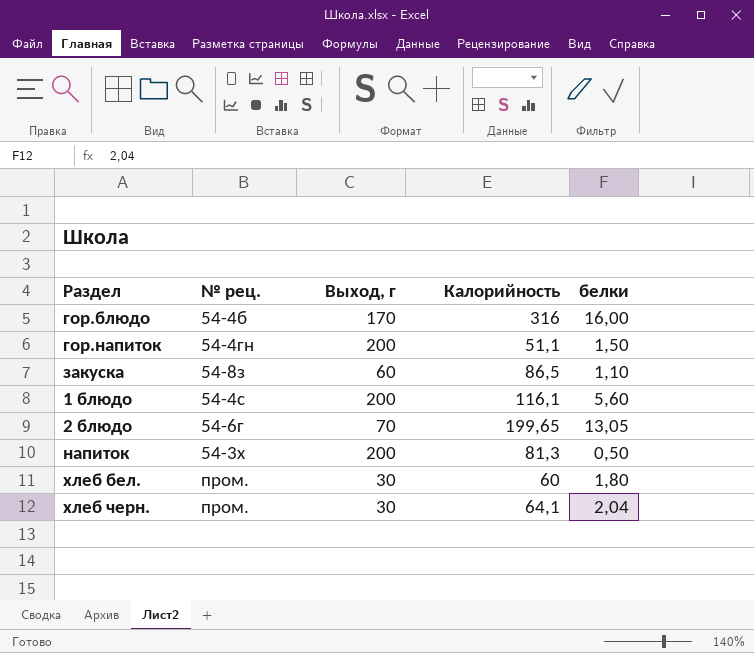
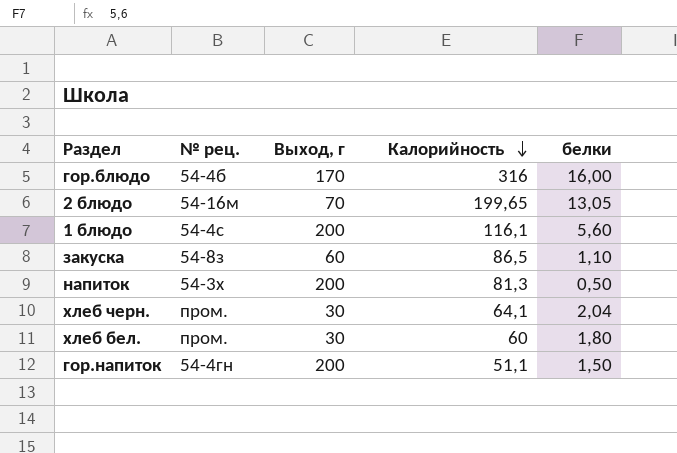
row order: none -> Калорийность descending
2 блюдо | № рец.: 54-6г -> 54-16м

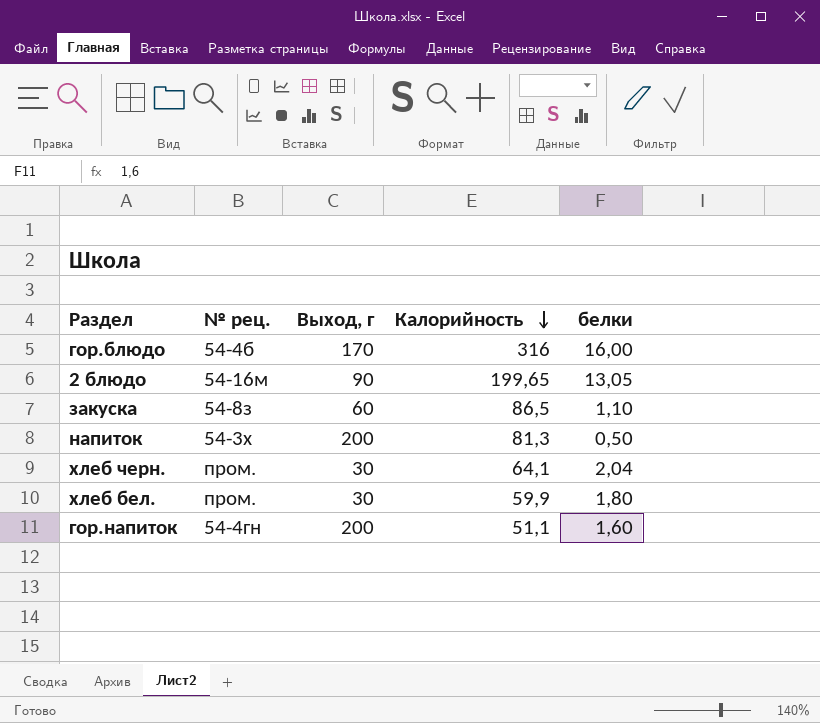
row 1 блюдо: 54-4с | 200 | 116,1 | 5,60 -> none
2 блюдо | Выход, г: 70 -> 90
хлеб бел. | Калорийность: 60 -> 59,9
гор.напиток | белки: 1,50 -> 1,60

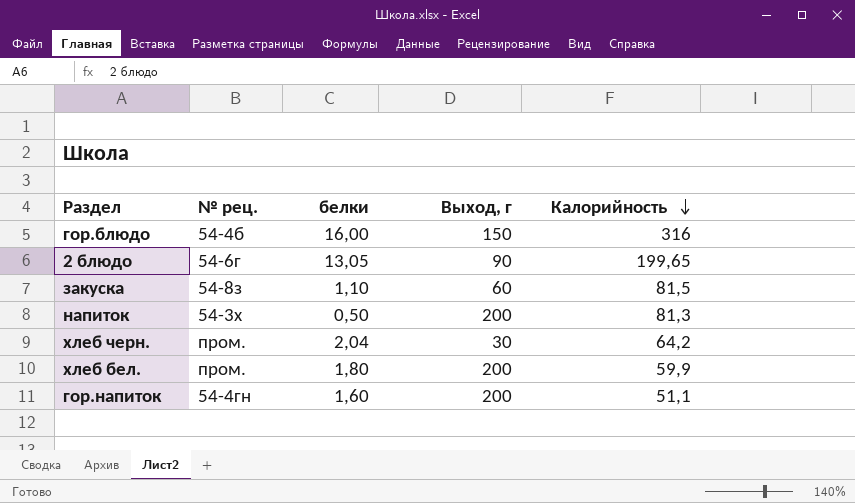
column белки | position: 5 -> 3
гор.блюдо | Выход, г: 170 -> 150
2 блюдо | № рец.: 54-16м -> 54-6г
закуска | Калорийность: 86,5 -> 81,5
хлеб черн. | Калорийность: 64,1 -> 64,2
хлеб бел. | Выход, г: 30 -> 200

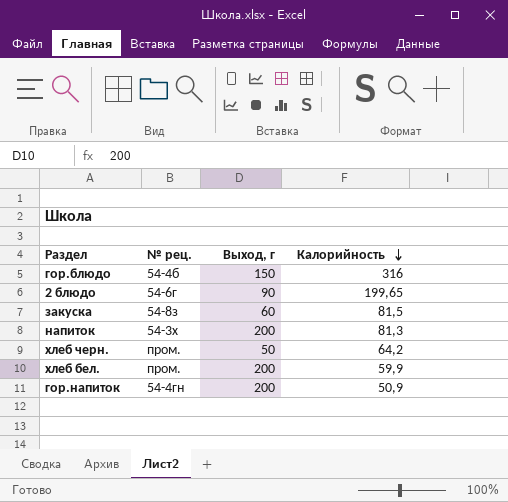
column белки | position: 3 -> none
хлеб черн. | Выход, г: 30 -> 50
гор.напиток | Калорийность: 51,1 -> 50,9

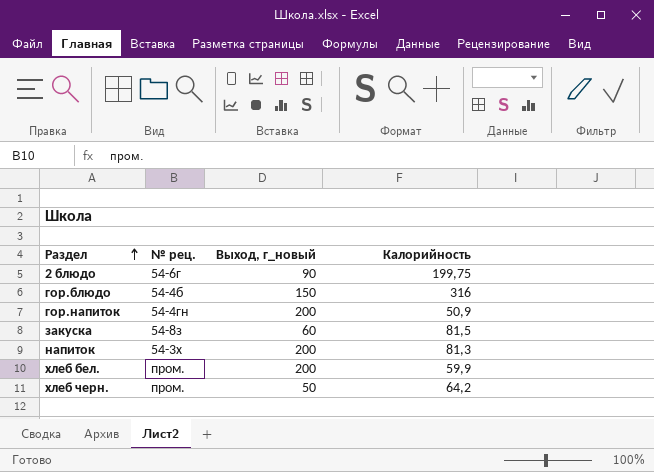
row order: Калорийность descending -> Раздел ascending
column name: Выход, г -> Выход, г_новый
2 блюдо | Калорийность: 199,65 -> 199,75

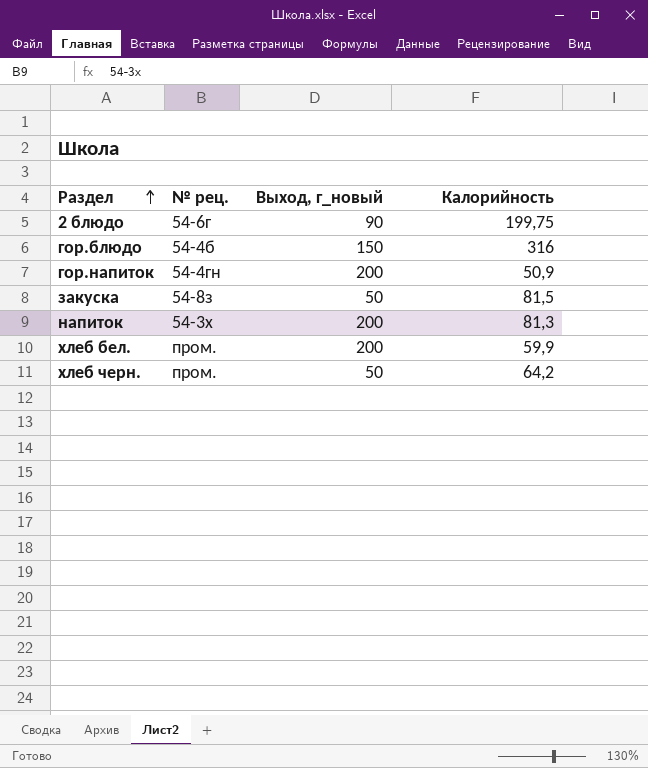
закуска | Выход, г_новый: 60 -> 50

